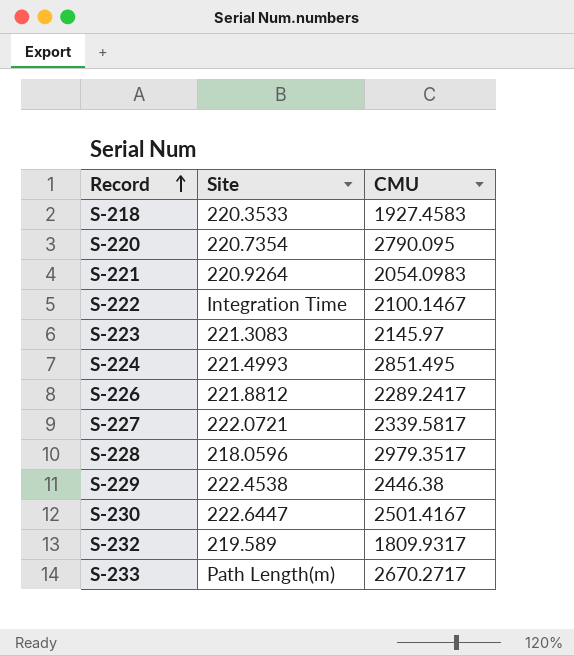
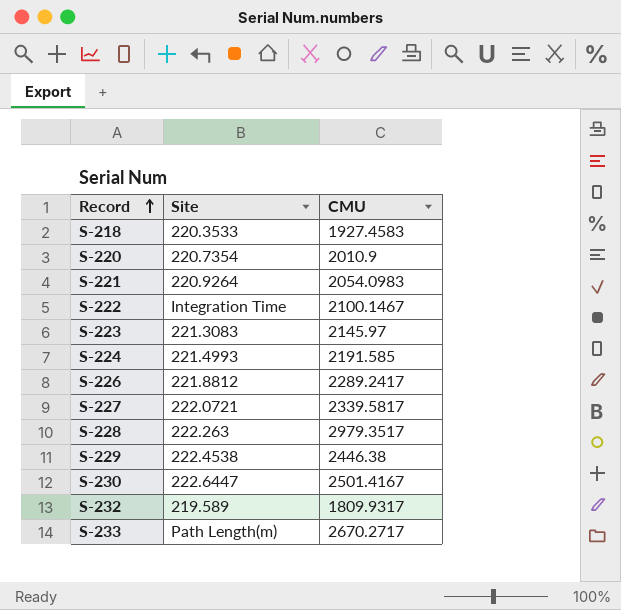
S-220 | CMU: 2790.095 -> 2010.9
S-224 | CMU: 2851.495 -> 2191.585
S-228 | Site: 218.0596 -> 222.263

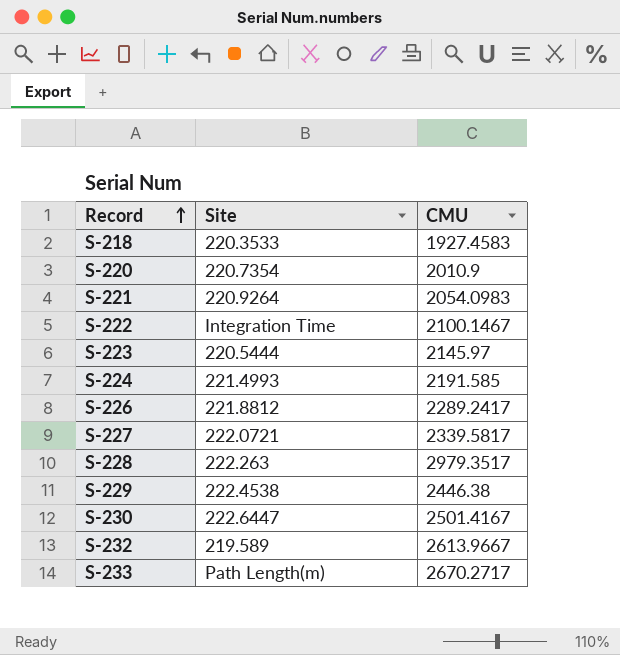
S-223 | Site: 221.3083 -> 220.5444
S-232 | CMU: 1809.9317 -> 2613.9667

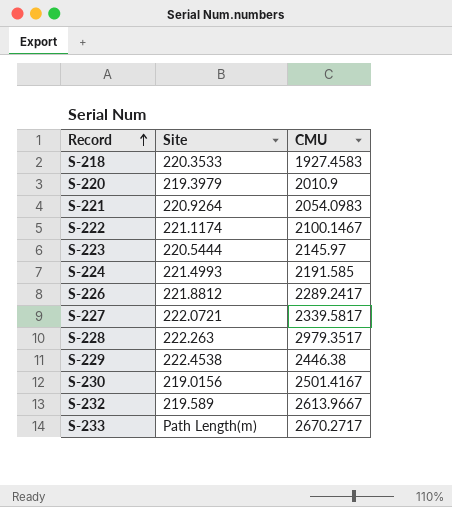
S-220 | Site: 220.7354 -> 219.3979
S-222 | Site: Integration Time -> 221.1174
S-230 | Site: 222.6447 -> 219.0156

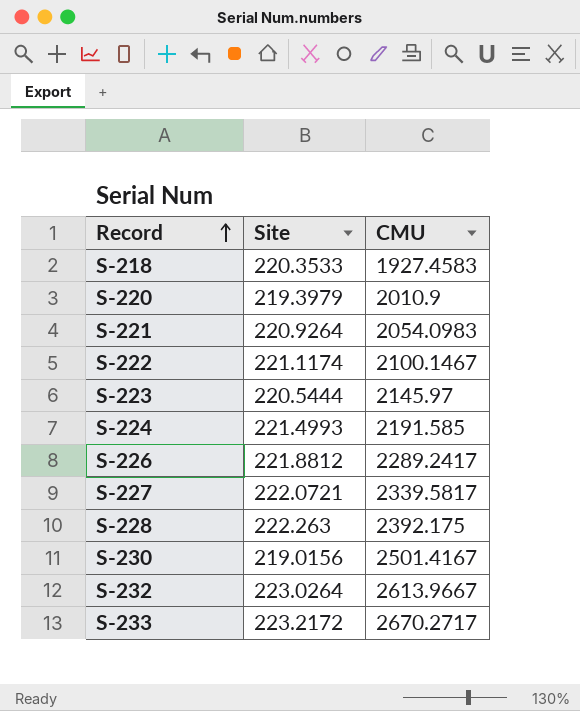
row S-229: 222.4538 | 2446.38 -> none
S-228 | CMU: 2979.3517 -> 2392.175
S-232 | Site: 219.589 -> 223.0264
S-233 | Site: Path Length(m) -> 223.2172

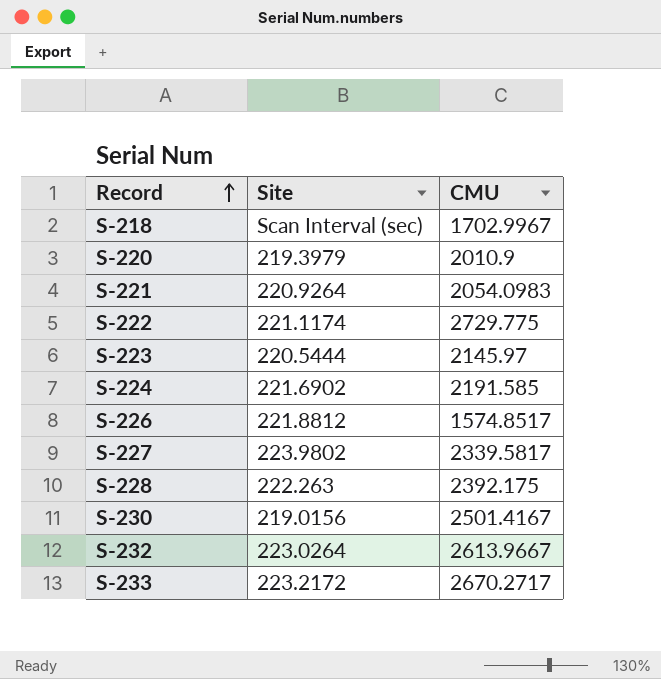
S-218 | Site: 220.3533 -> Scan Interval (sec)
S-218 | CMU: 1927.4583 -> 1702.9967
S-222 | CMU: 2100.1467 -> 2729.775
S-224 | Site: 221.4993 -> 221.6902
S-226 | CMU: 2289.2417 -> 1574.8517
S-227 | Site: 222.0721 -> 223.9802

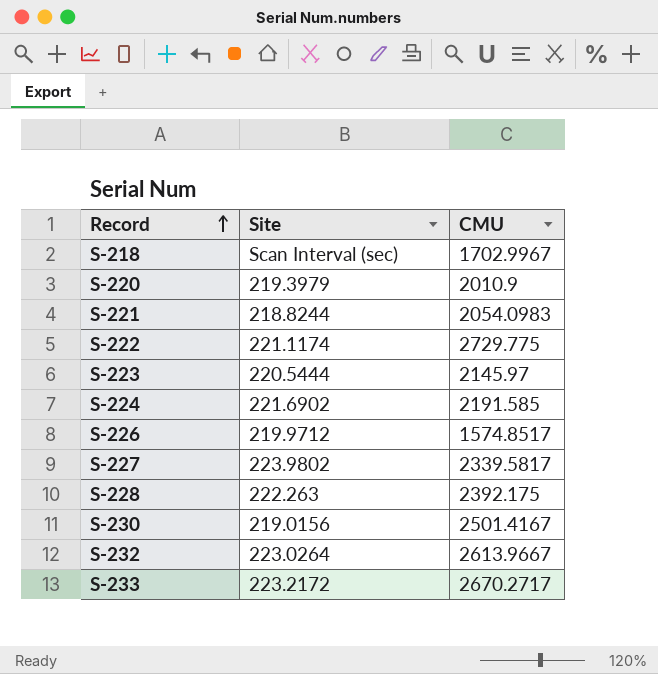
S-221 | Site: 220.9264 -> 218.8244
S-226 | Site: 221.8812 -> 219.9712

